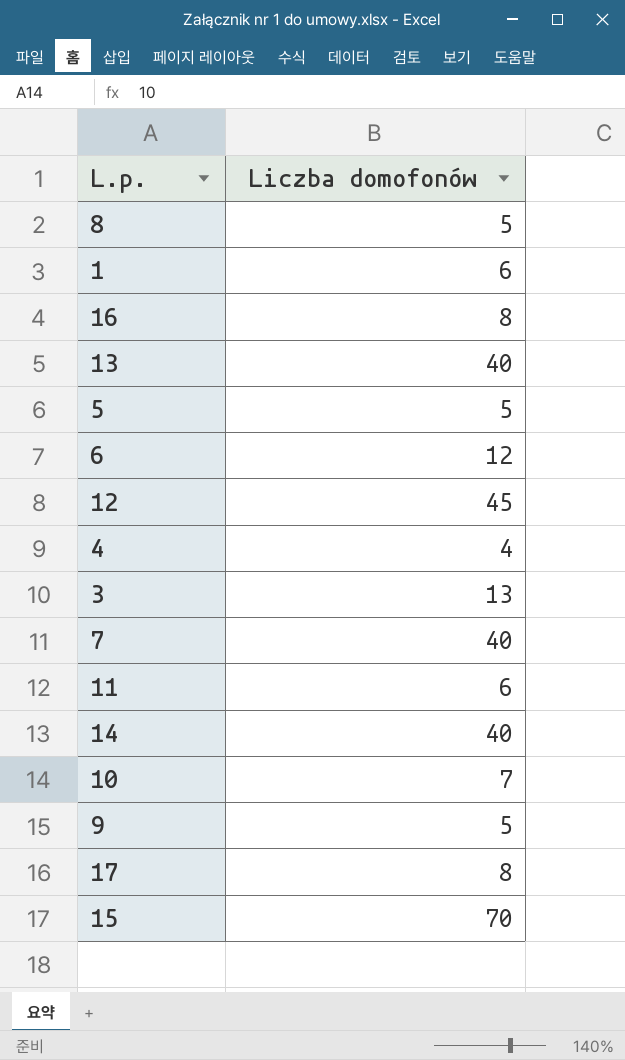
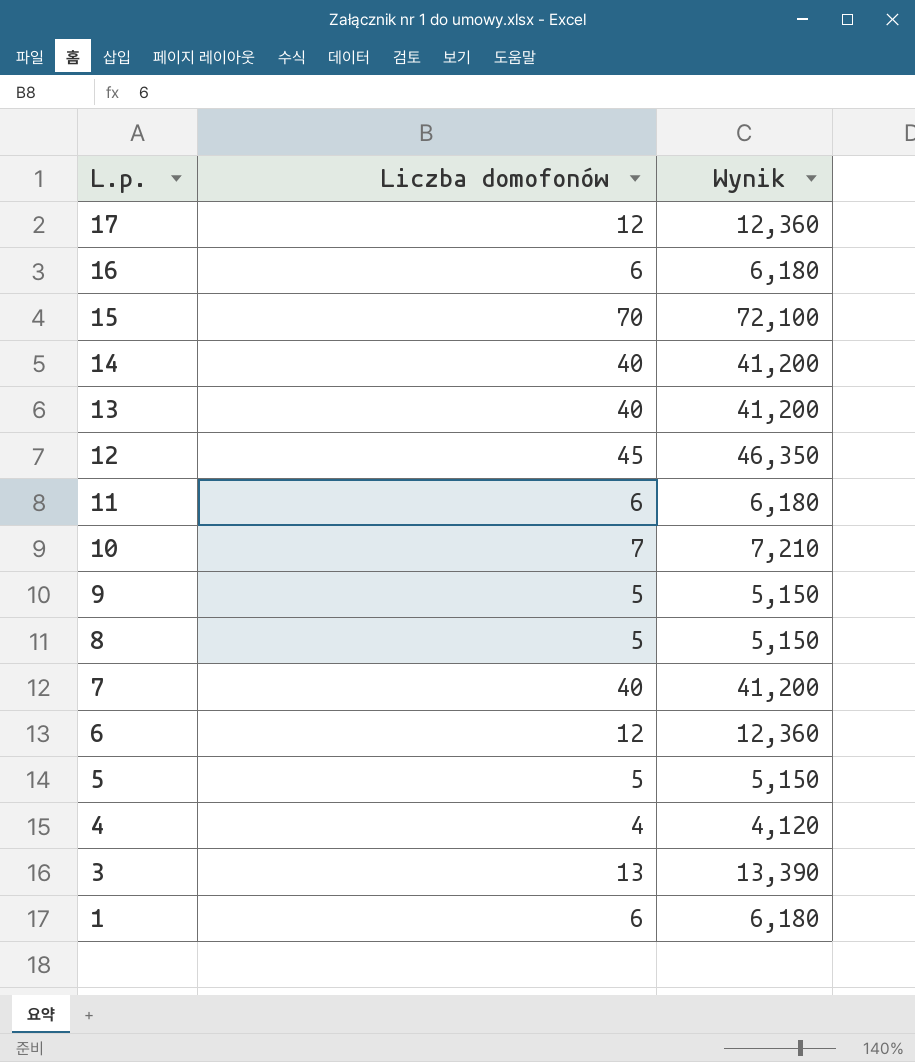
row order: none -> L.p. descending
column Wynik | formula: none -> [Liczba domofonów] * 1,03
17 | Liczba domofonów: 8 -> 12
16 | Liczba domofonów: 8 -> 6

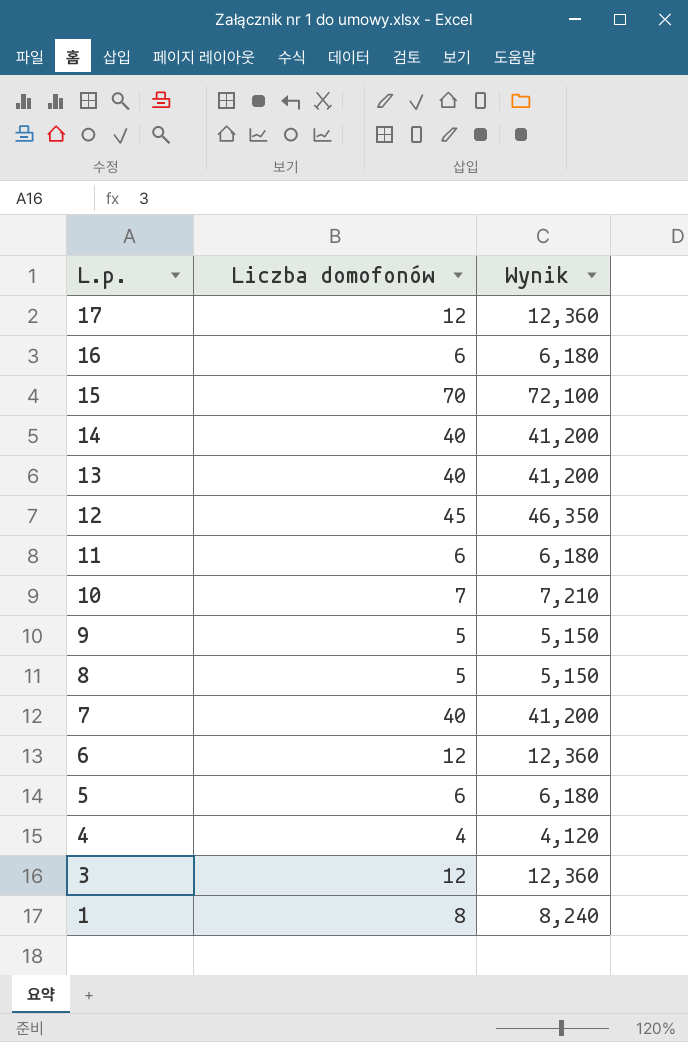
5 | Liczba domofonów: 5 -> 6
5 | Wynik: 5,150 -> 6,180
3 | Liczba domofonów: 13 -> 12
3 | Wynik: 13,390 -> 12,360
1 | Liczba domofonów: 6 -> 8
1 | Wynik: 6,180 -> 8,240

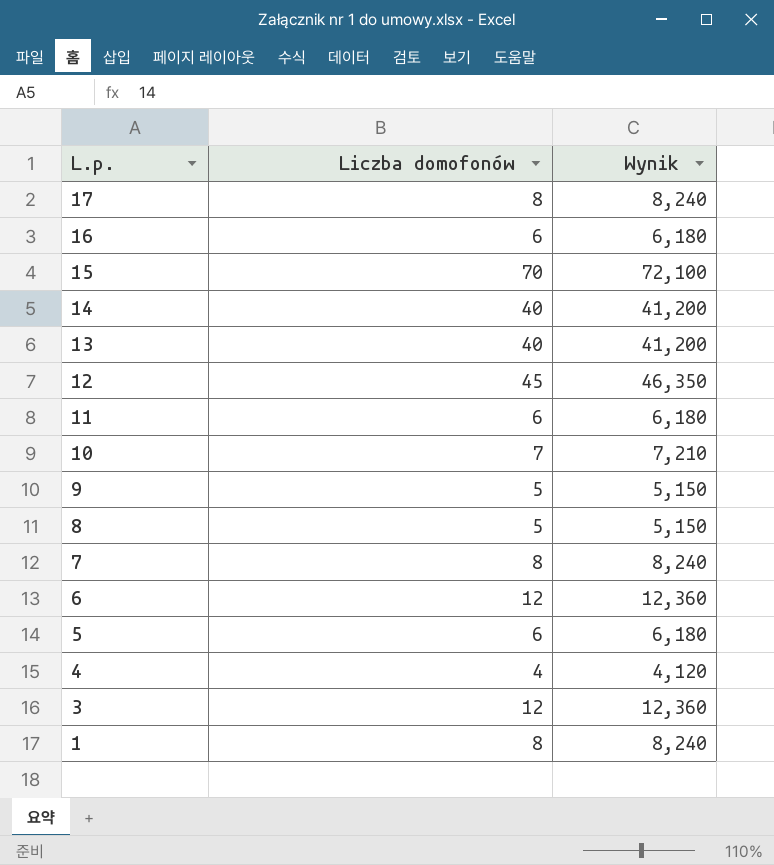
17 | Liczba domofonów: 12 -> 8
17 | Wynik: 12,360 -> 8,240
7 | Liczba domofonów: 40 -> 8
7 | Wynik: 41,200 -> 8,240

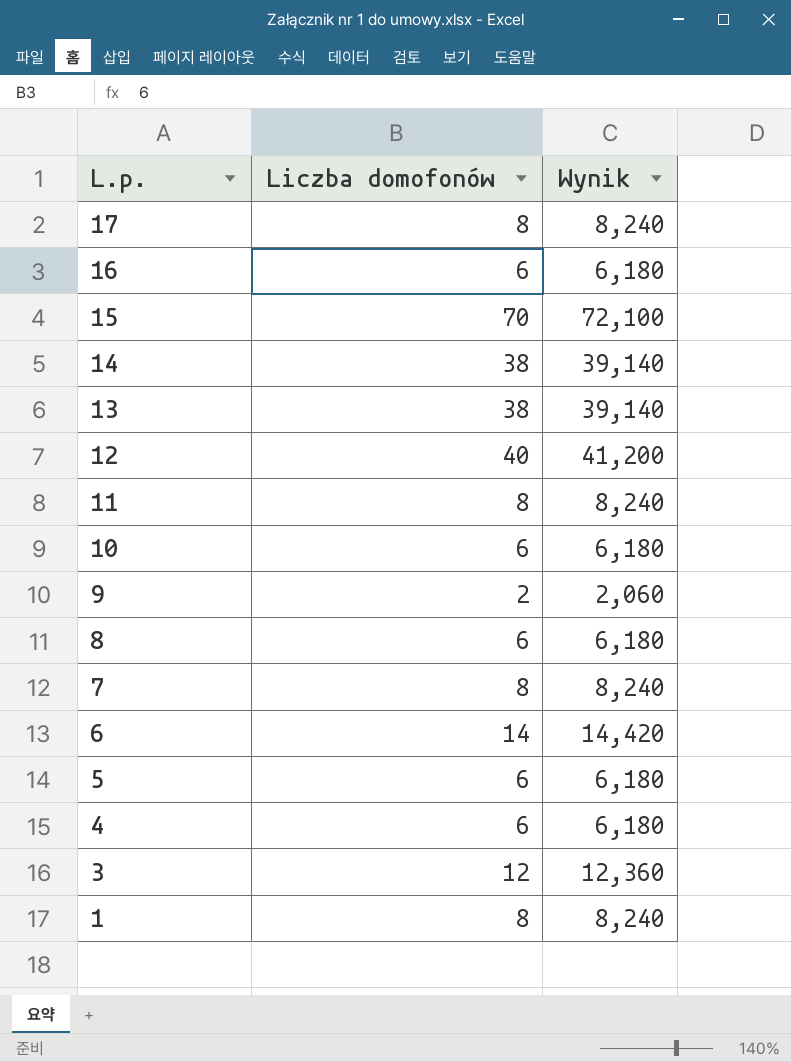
14 | Liczba domofonów: 40 -> 38
14 | Wynik: 41,200 -> 39,140
13 | Liczba domofonów: 40 -> 38
13 | Wynik: 41,200 -> 39,140
12 | Liczba domofonów: 45 -> 40
12 | Wynik: 46,350 -> 41,200
11 | Liczba domofonów: 6 -> 8
11 | Wynik: 6,180 -> 8,240
10 | Liczba domofonów: 7 -> 6
10 | Wynik: 7,210 -> 6,180
9 | Liczba domofonów: 5 -> 2
9 | Wynik: 5,150 -> 2,060
8 | Liczba domofonów: 5 -> 6
8 | Wynik: 5,150 -> 6,180
6 | Liczba domofonów: 12 -> 14
6 | Wynik: 12,360 -> 14,420
4 | Liczba domofonów: 4 -> 6
4 | Wynik: 4,120 -> 6,180

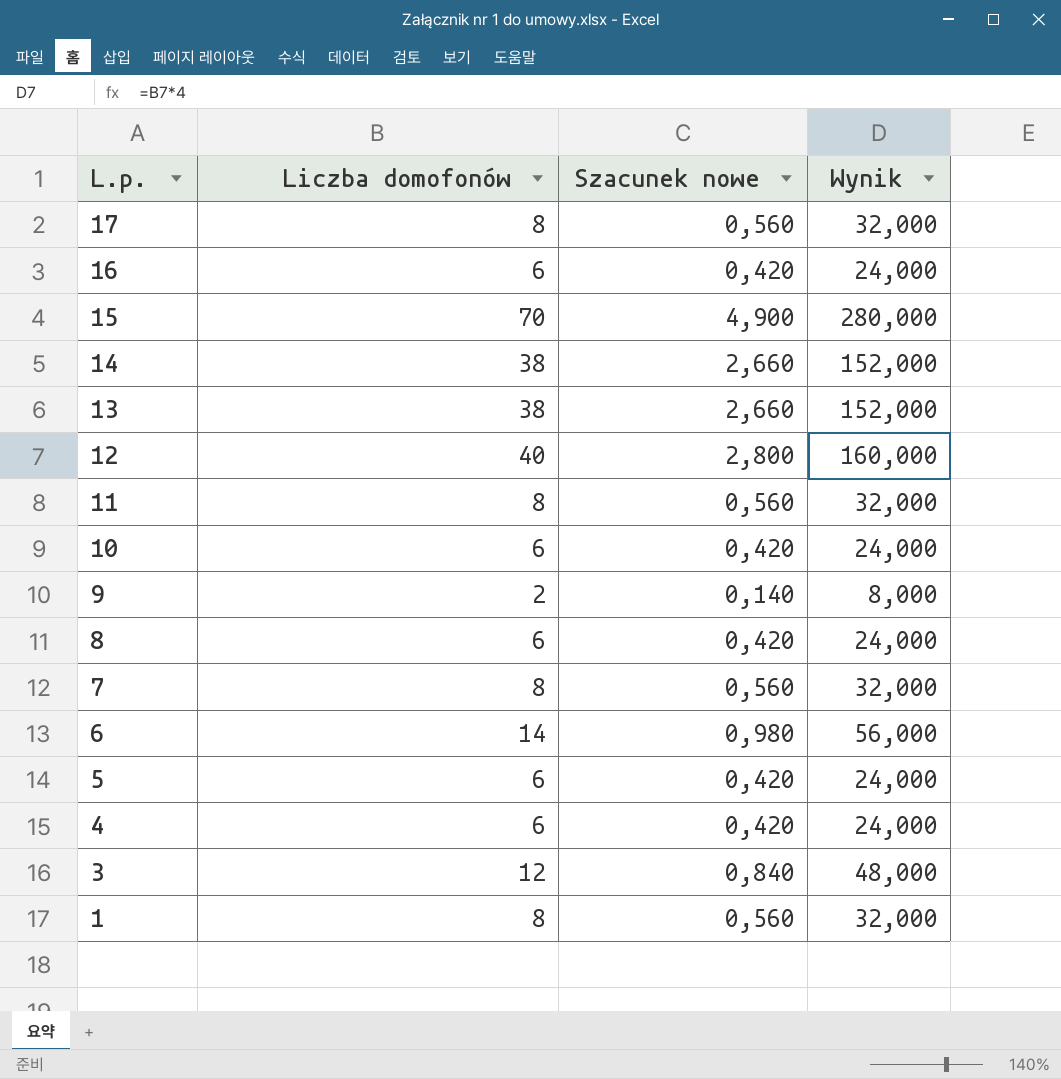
column Szacunek nowe | formula: none -> [Liczba domofonów] * 0,07
column Wynik | formula: [Liczba domofonów] * 1,03 -> [Liczba domofonów] * 4

